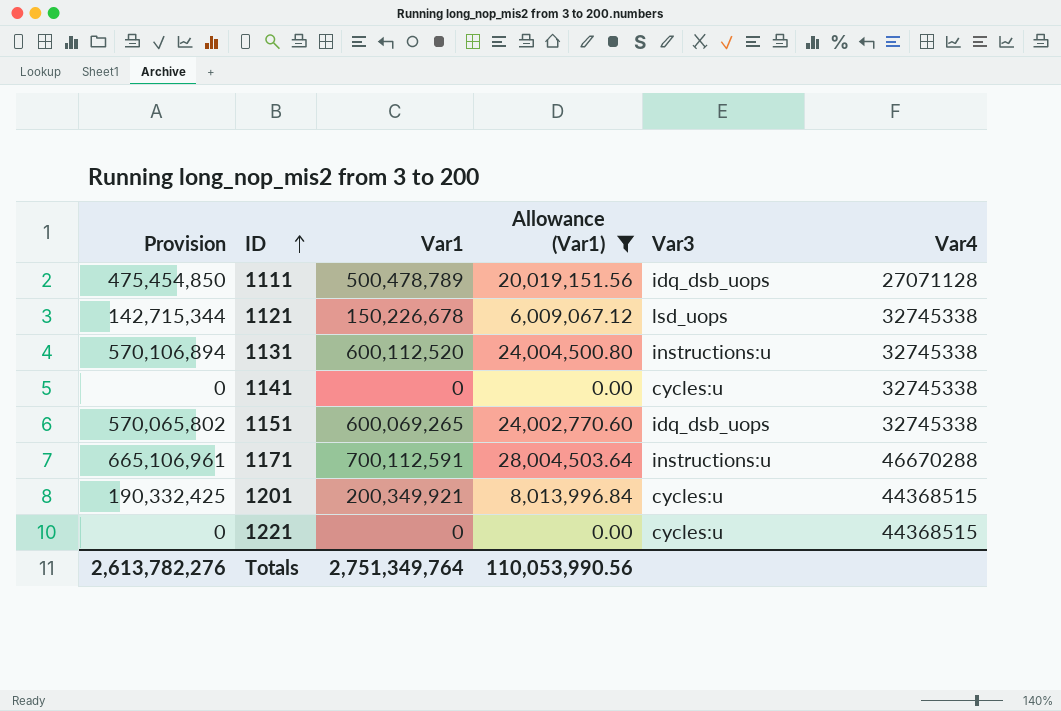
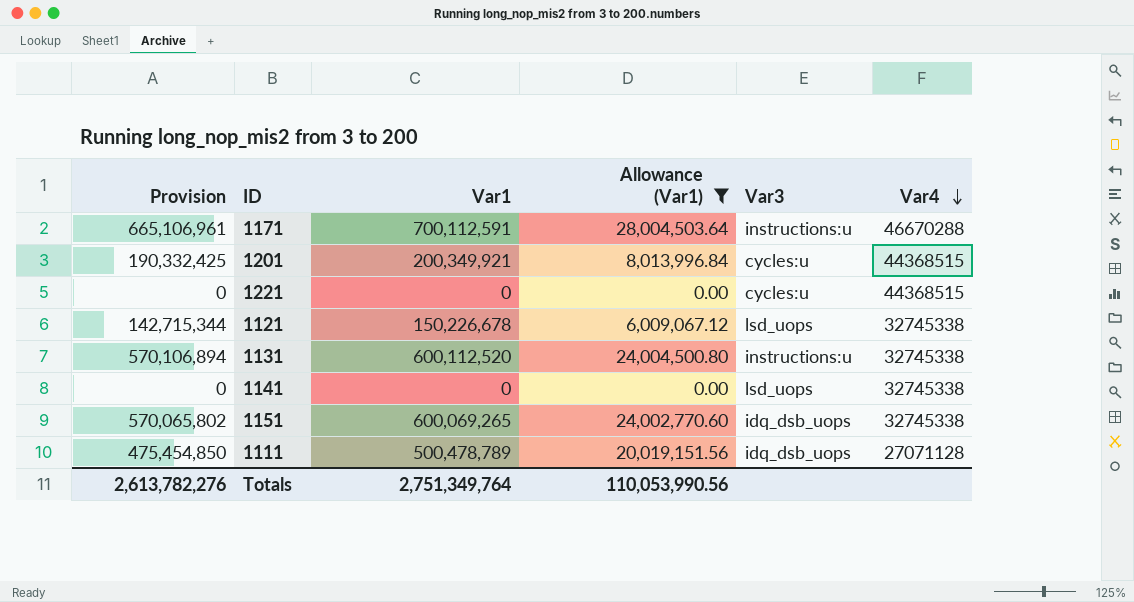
row order: ID ascending -> Var4 descending
1141 | Var3: cycles:u -> lsd_uops

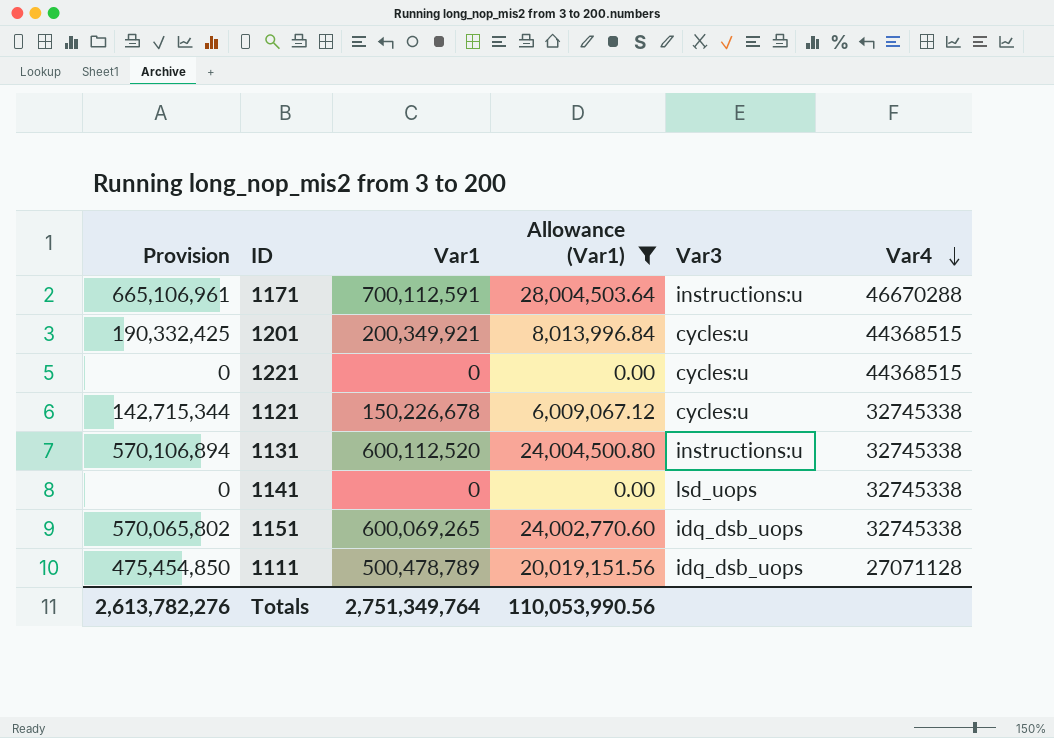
1121 | Var3: lsd_uops -> cycles:u

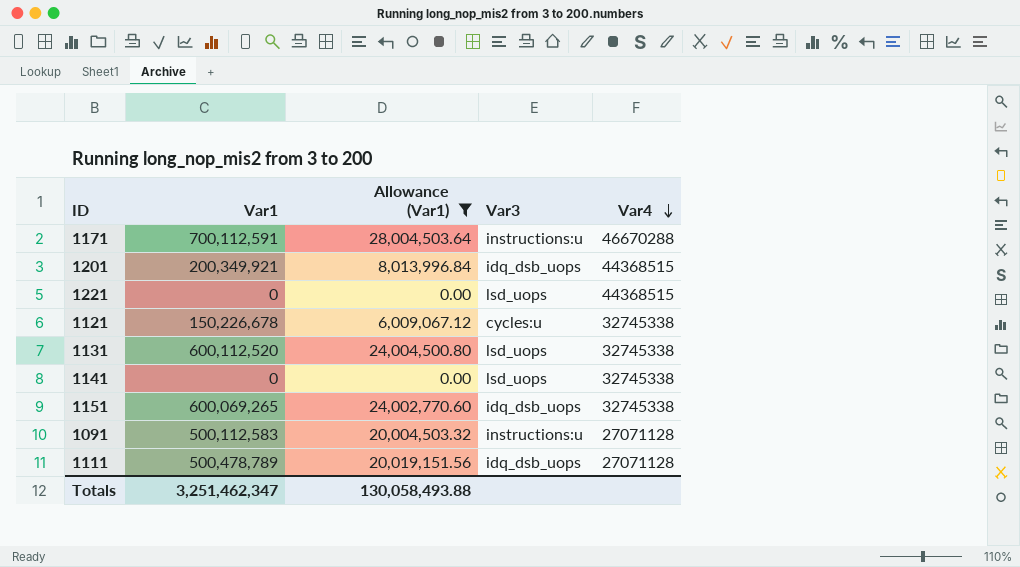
column Provision | formula: [Var1] * 0.95 -> none
1201 | Var3: cycles:u -> idq_dsb_uops
1221 | Var3: cycles:u -> lsd_uops
1131 | Var3: instructions:u -> lsd_uops
row 1091: none -> 500,112,583 | 20,004,503.32 | instructions:u | 27071128
Totals | Var1: 2,751,349,764 -> 3,251,462,347
Totals | Allowance (Var1): 110,053,990.56 -> 130,058,493.88

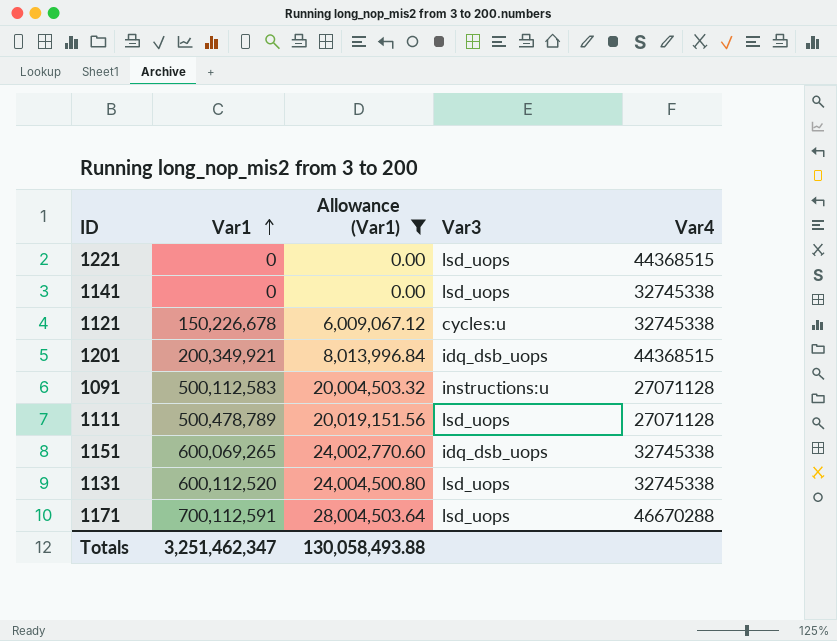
row order: Var4 descending -> Var1 ascending
1111 | Var3: idq_dsb_uops -> lsd_uops
1171 | Var3: instructions:u -> lsd_uops

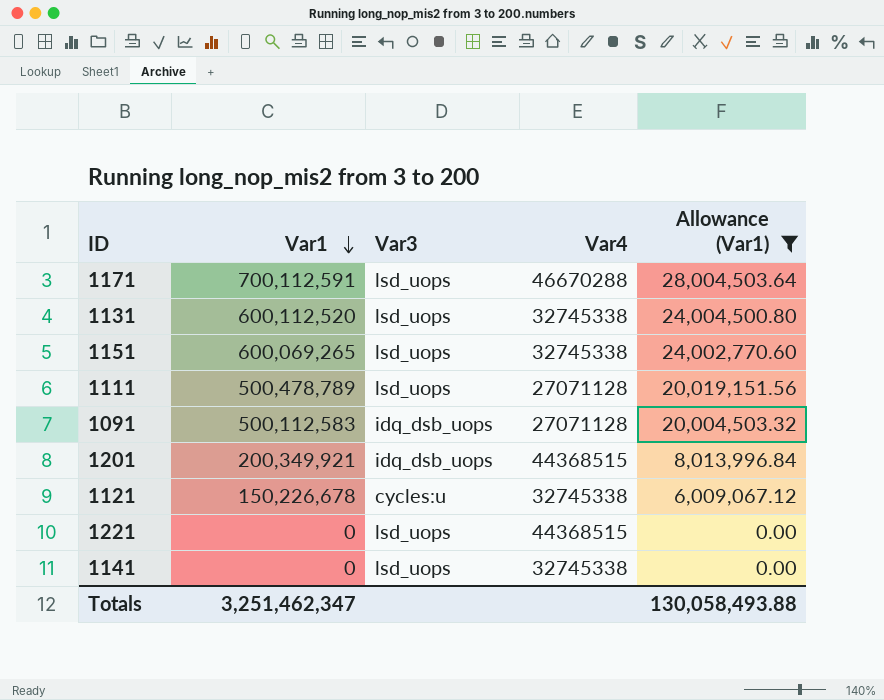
row order: Var1 ascending -> Var1 descending
column Allowance (Var1) | position: 3 -> 5
1151 | Var3: idq_dsb_uops -> lsd_uops
1091 | Var3: instructions:u -> idq_dsb_uops

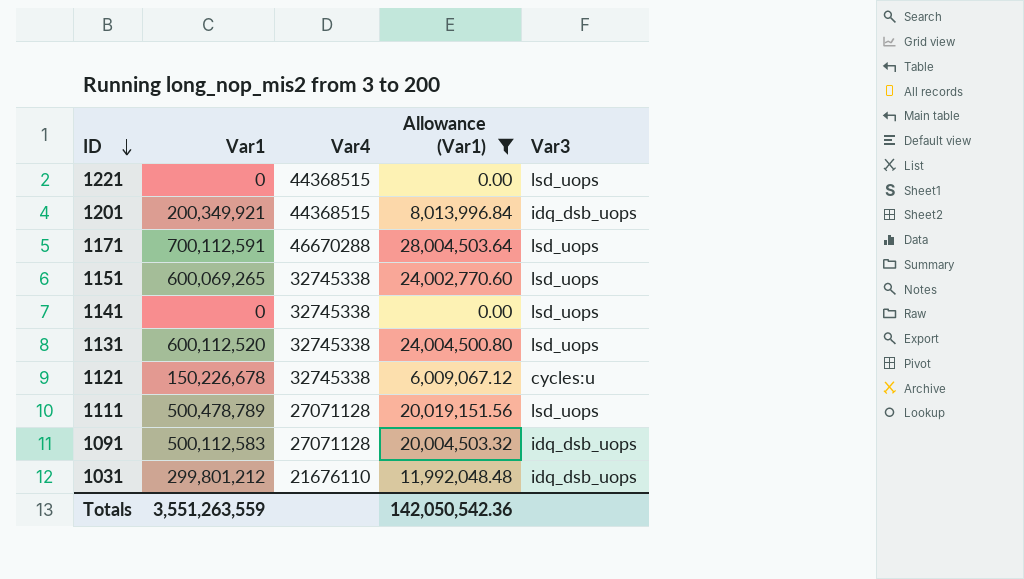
row order: Var1 descending -> ID descending
column Var3 | position: 3 -> 5
row 1031: none -> 299,801,212 | 21676110 | 11,992,048.48 | idq_dsb_uops
Totals | Var1: 3,251,462,347 -> 3,551,263,559
Totals | Allowance (Var1): 130,058,493.88 -> 142,050,542.36

